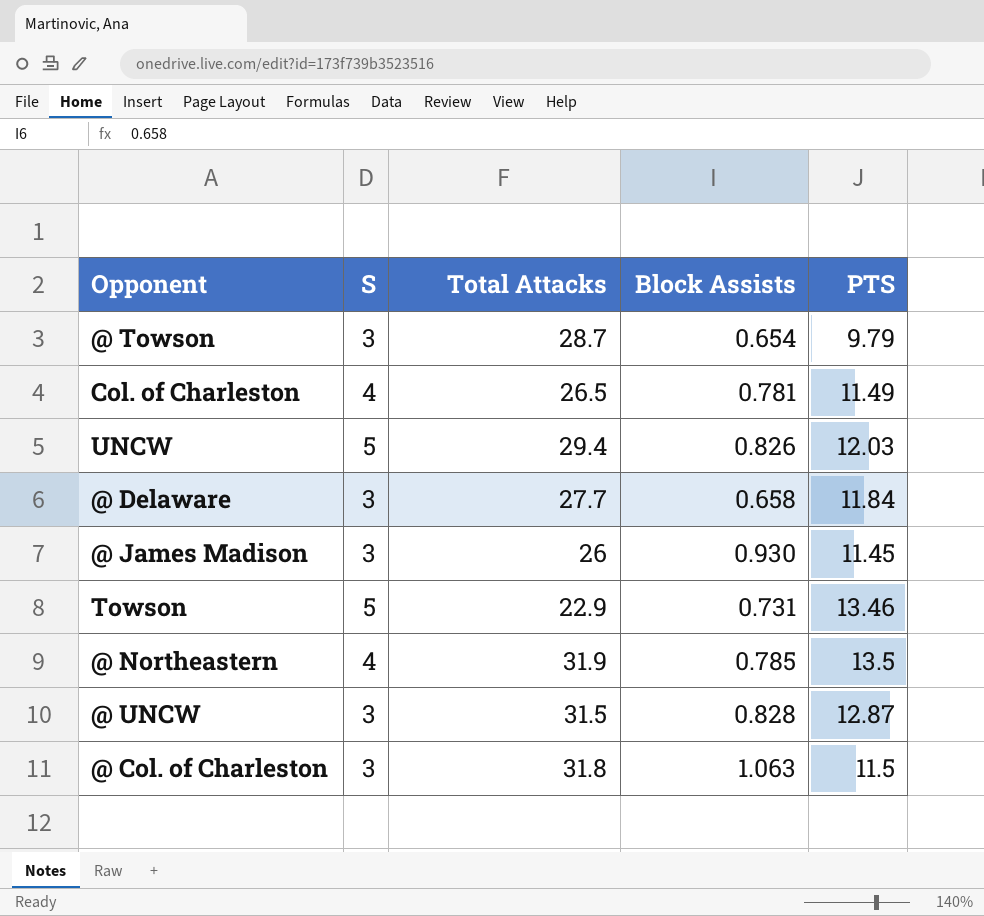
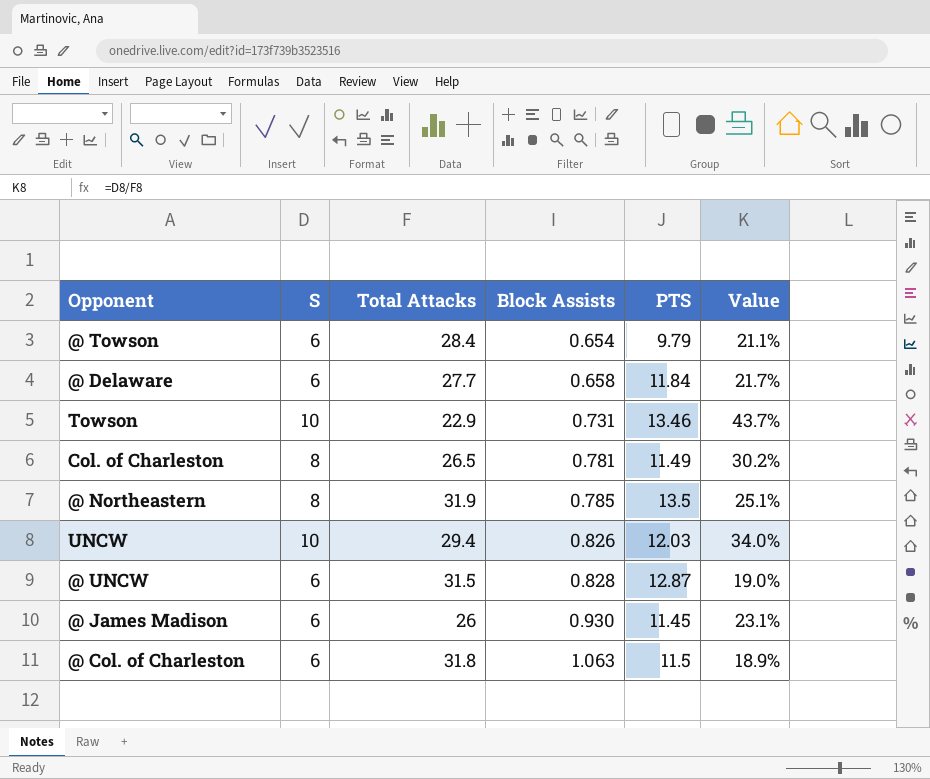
row order: none -> Block Assists ascending
column Value | formula: none -> [S] / [Total Attacks]
@ Towson | S: 3 -> 6
@ Towson | Total Attacks: 28.7 -> 28.4
@ Delaware | S: 3 -> 6
Towson | S: 5 -> 10
Col. of Charleston | S: 4 -> 8
@ Northeastern | S: 4 -> 8
UNCW | S: 5 -> 10
@ UNCW | S: 3 -> 6
@ James Madison | S: 3 -> 6
@ Col. of Charleston | S: 3 -> 6

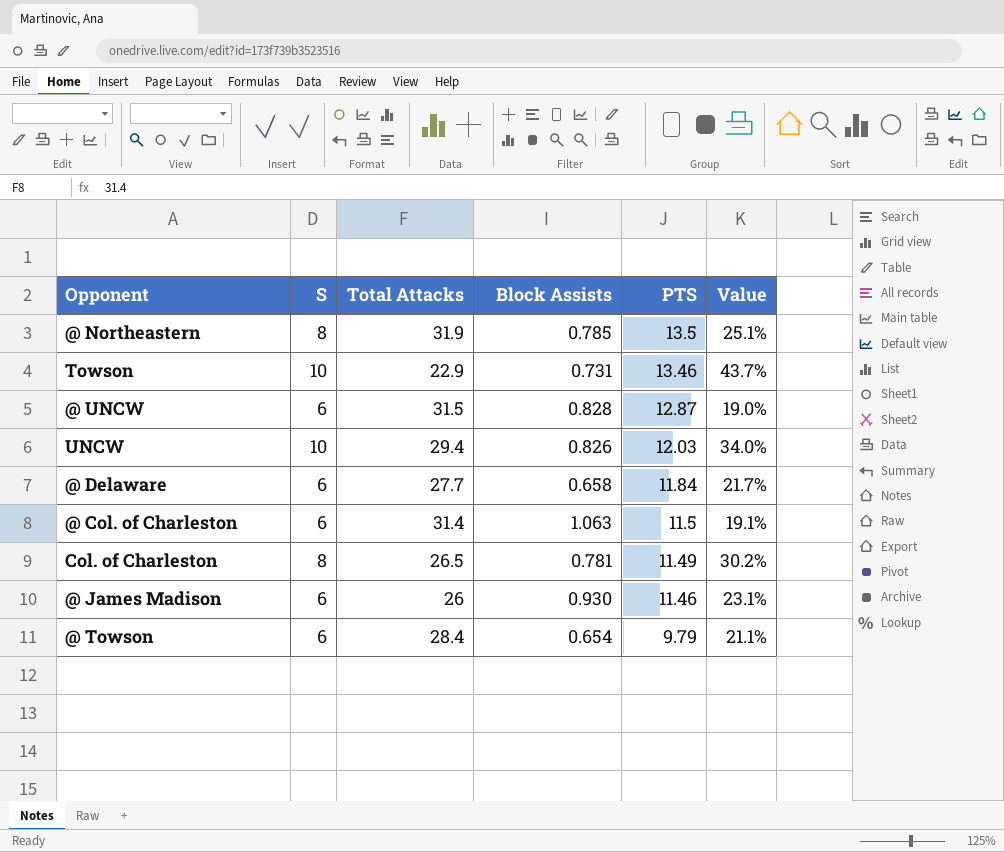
row order: Block Assists ascending -> PTS descending
@ Col. of Charleston | Total Attacks: 31.8 -> 31.4
@ Col. of Charleston | Value: 18.9% -> 19.1%
@ James Madison | PTS: 11.45 -> 11.46

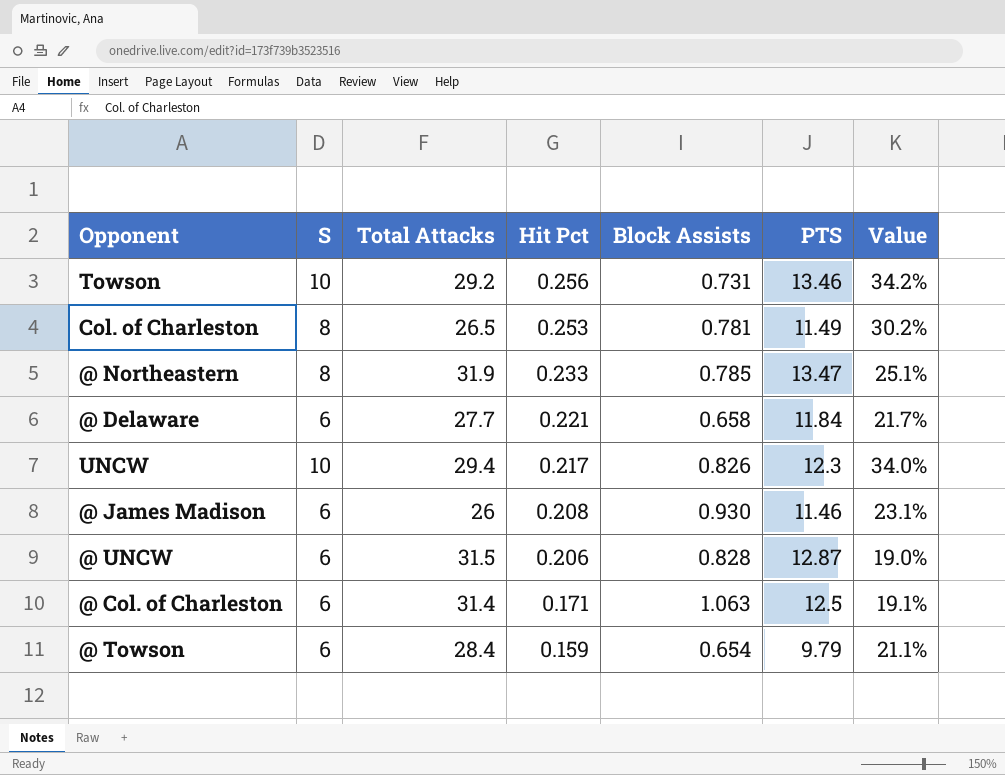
row order: PTS descending -> Hit Pct descending
column Hit Pct | position: none -> 4
Towson | Total Attacks: 22.9 -> 29.2
Towson | Value: 43.7% -> 34.2%
@ Northeastern | PTS: 13.5 -> 13.47
UNCW | PTS: 12.03 -> 12.3
@ Col. of Charleston | PTS: 11.5 -> 12.5

